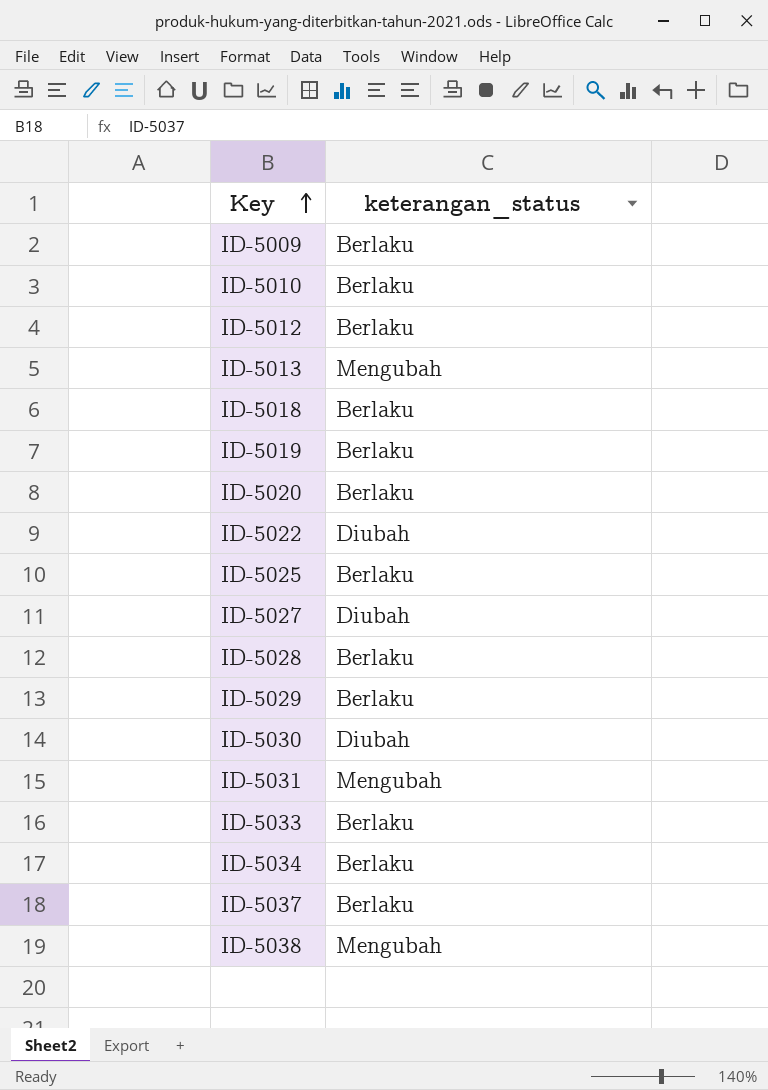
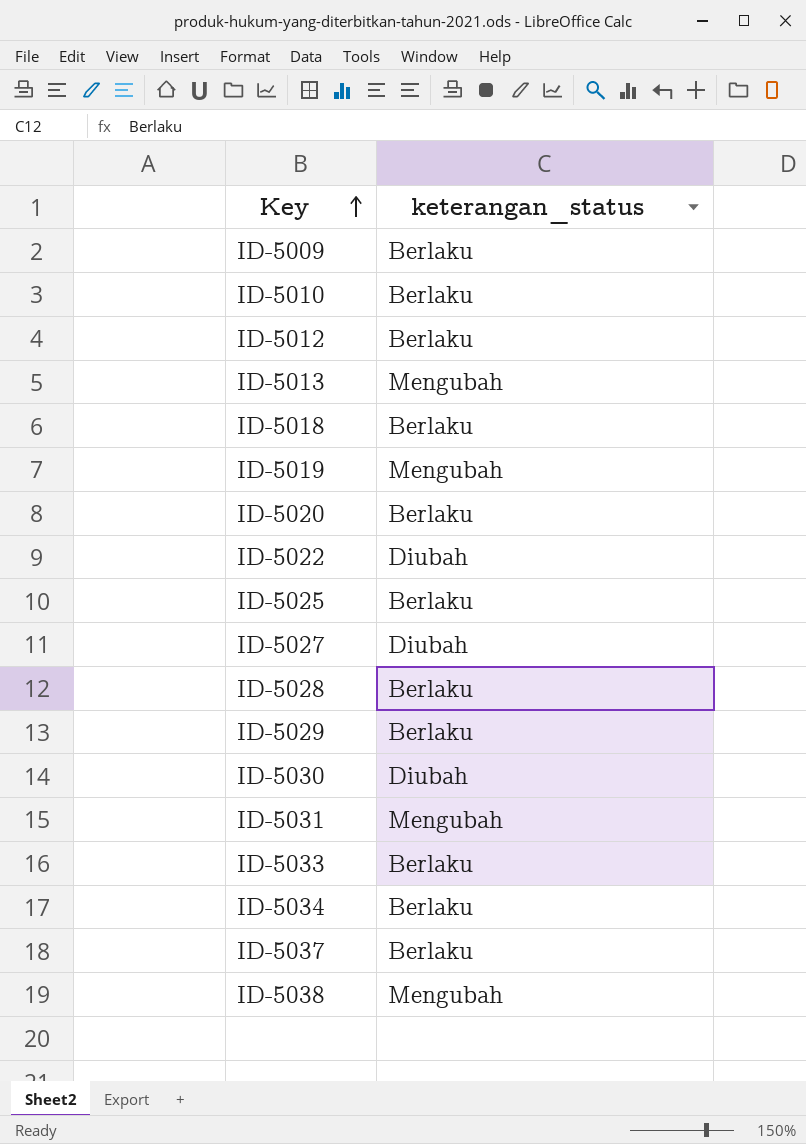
ID-5019 | keterangan_status: Berlaku -> Mengubah

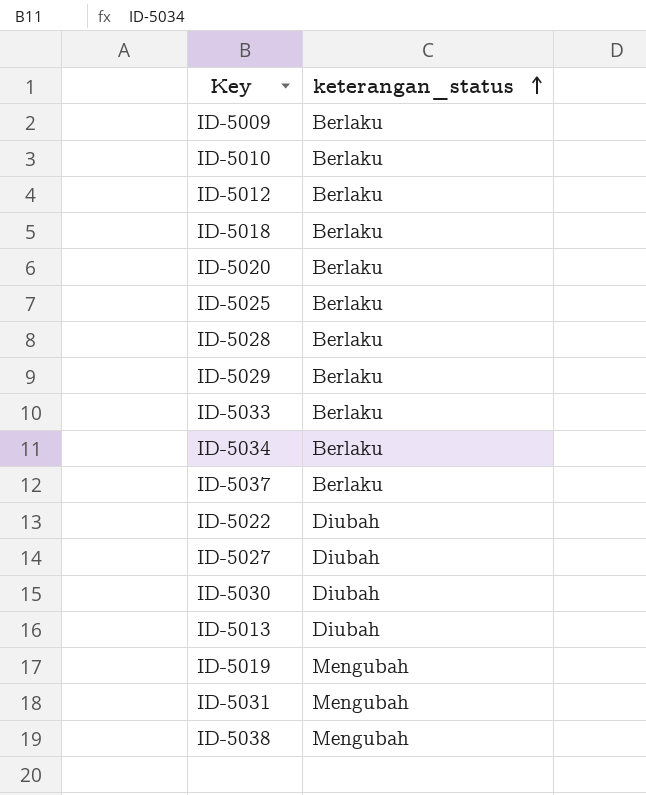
row order: Key ascending -> keterangan_status ascending
ID-5013 | keterangan_status: Mengubah -> Diubah

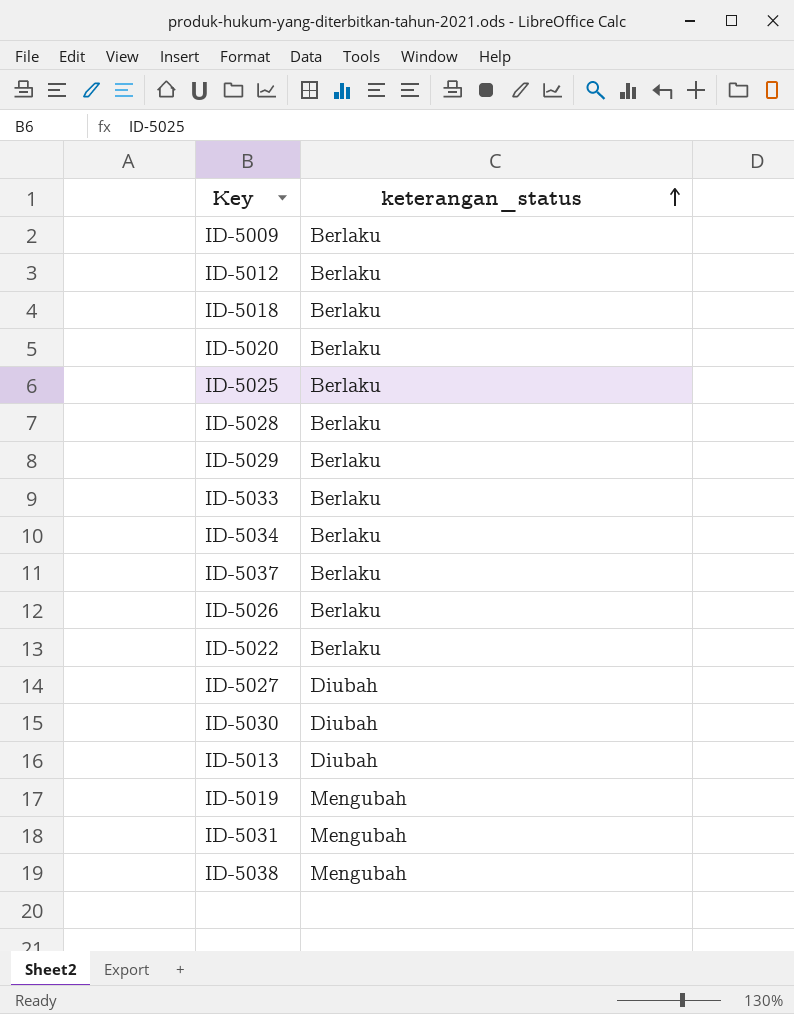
row ID-5010: Berlaku -> none
row ID-5026: none -> Berlaku
ID-5022 | keterangan_status: Diubah -> Berlaku

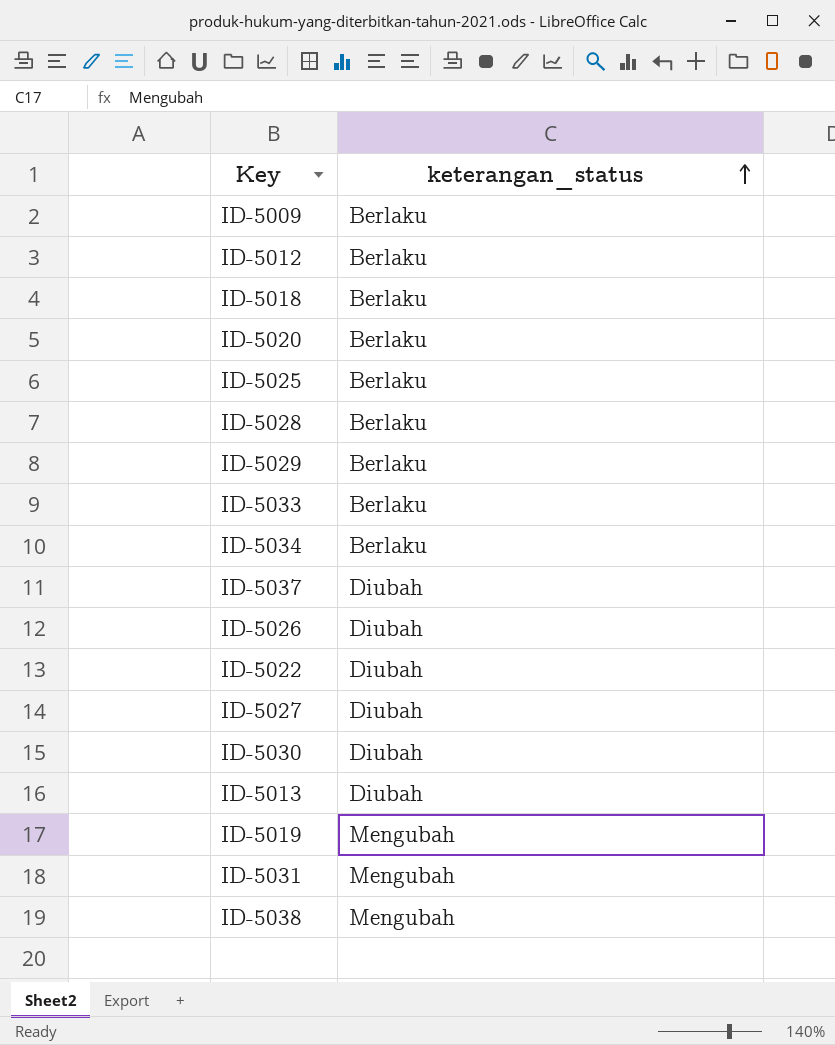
ID-5037 | keterangan_status: Berlaku -> Diubah
ID-5026 | keterangan_status: Berlaku -> Diubah
ID-5022 | keterangan_status: Berlaku -> Diubah

